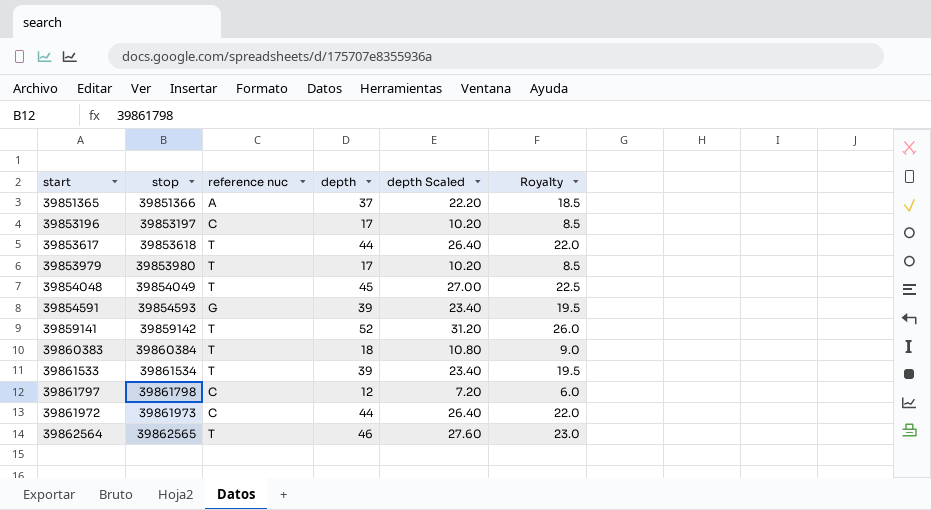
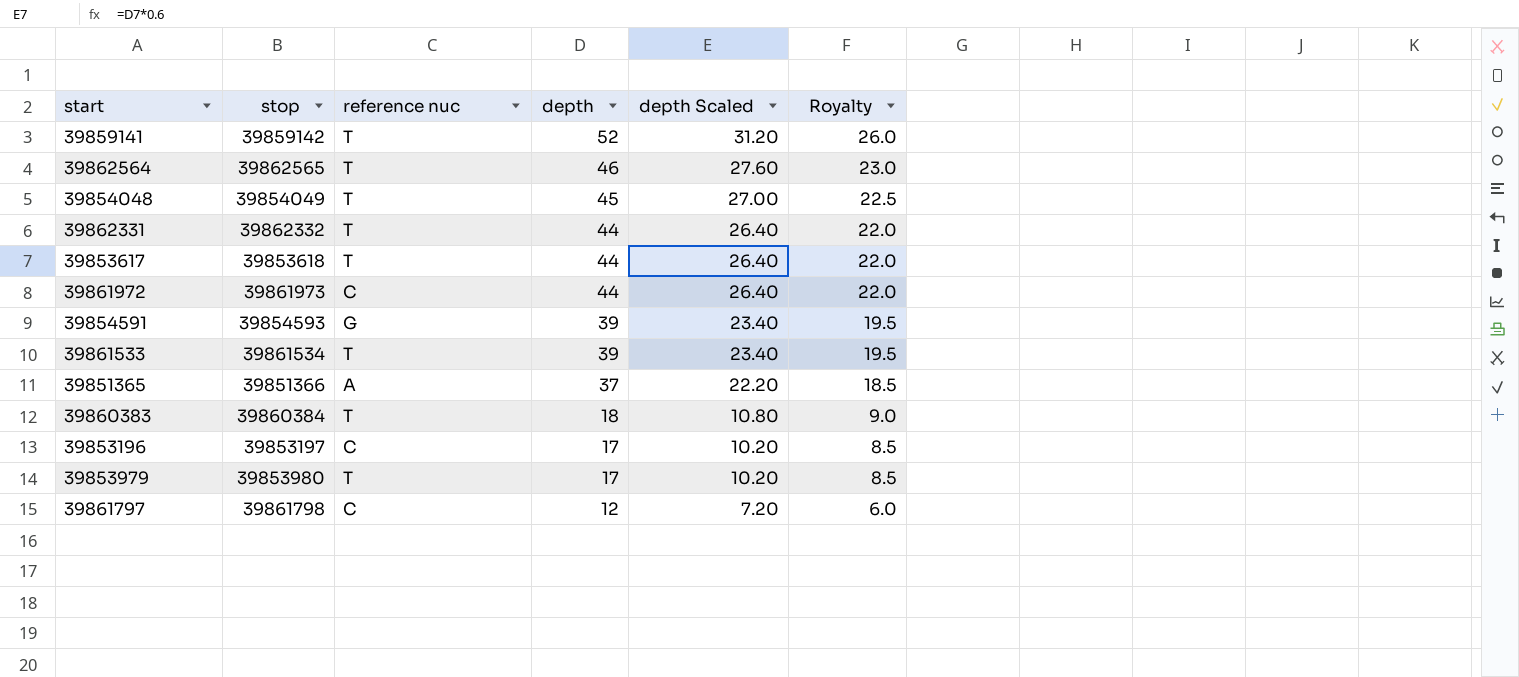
row order: start ascending -> depth descending
row 39862331: none -> 39862332 | T | 44 | 26.40 | 22.0

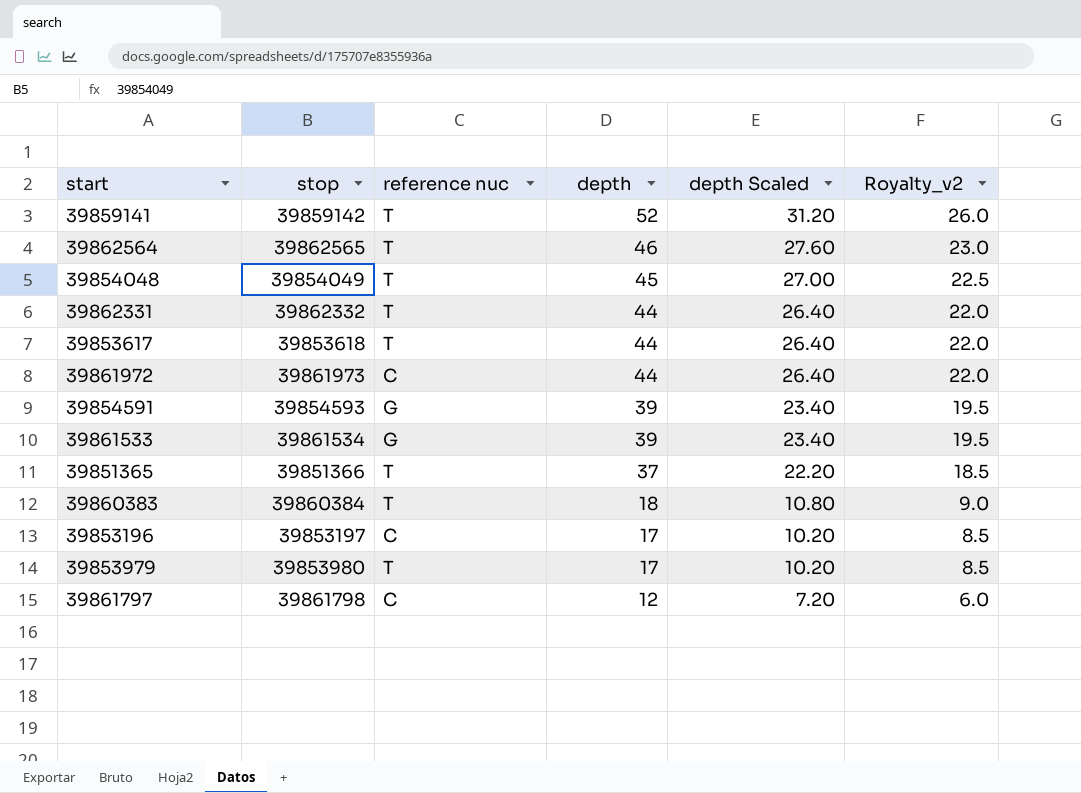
column name: Royalty -> Royalty_v2
39861533 | reference nuc: T -> G
39851365 | reference nuc: A -> T

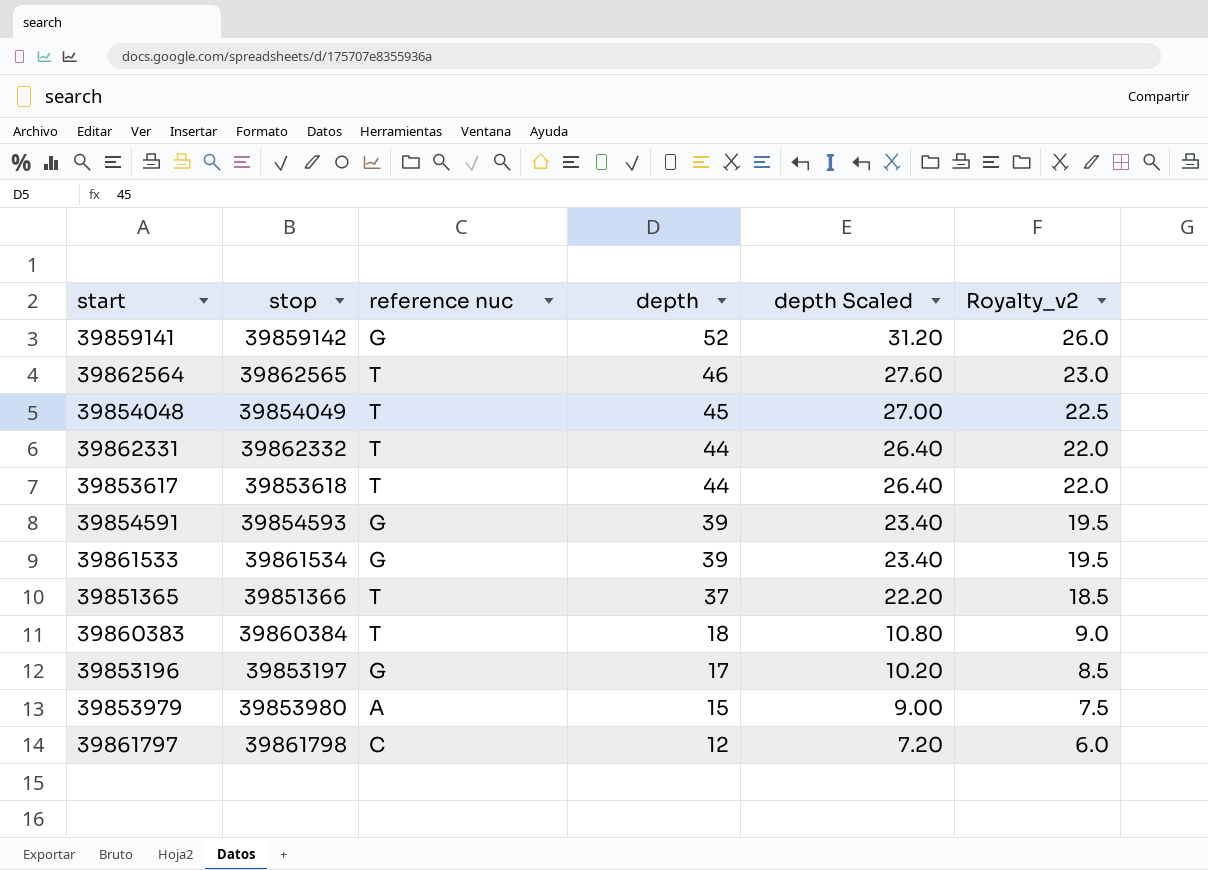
row 39861972: 39861973 | C | 44 | 26.40 | 22.0 -> none
39859141 | reference nuc: T -> G
39853196 | reference nuc: C -> G
39853979 | reference nuc: T -> A
39853979 | depth: 17 -> 15
39853979 | depth Scaled: 10.20 -> 9.00
39853979 | Royalty_v2: 8.5 -> 7.5

